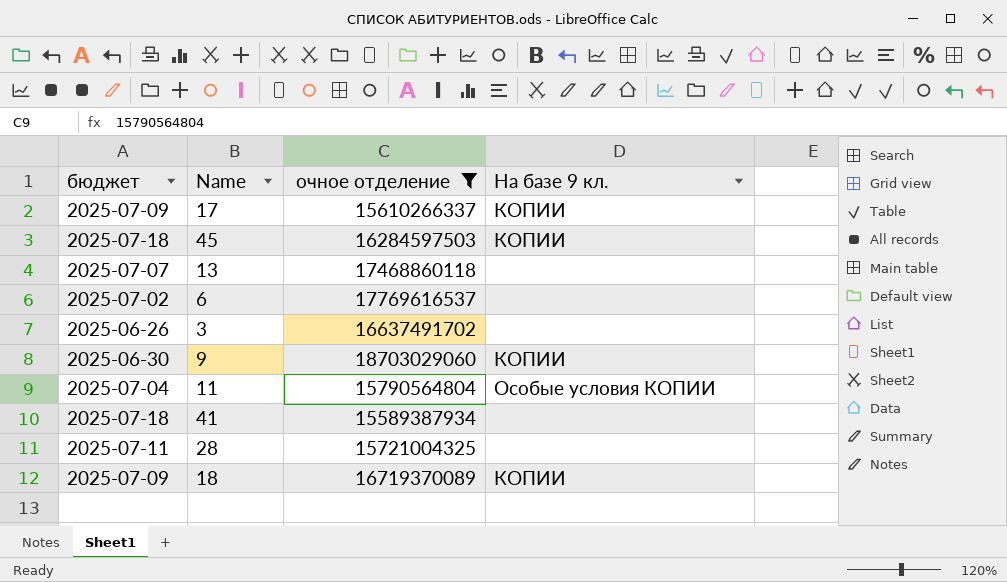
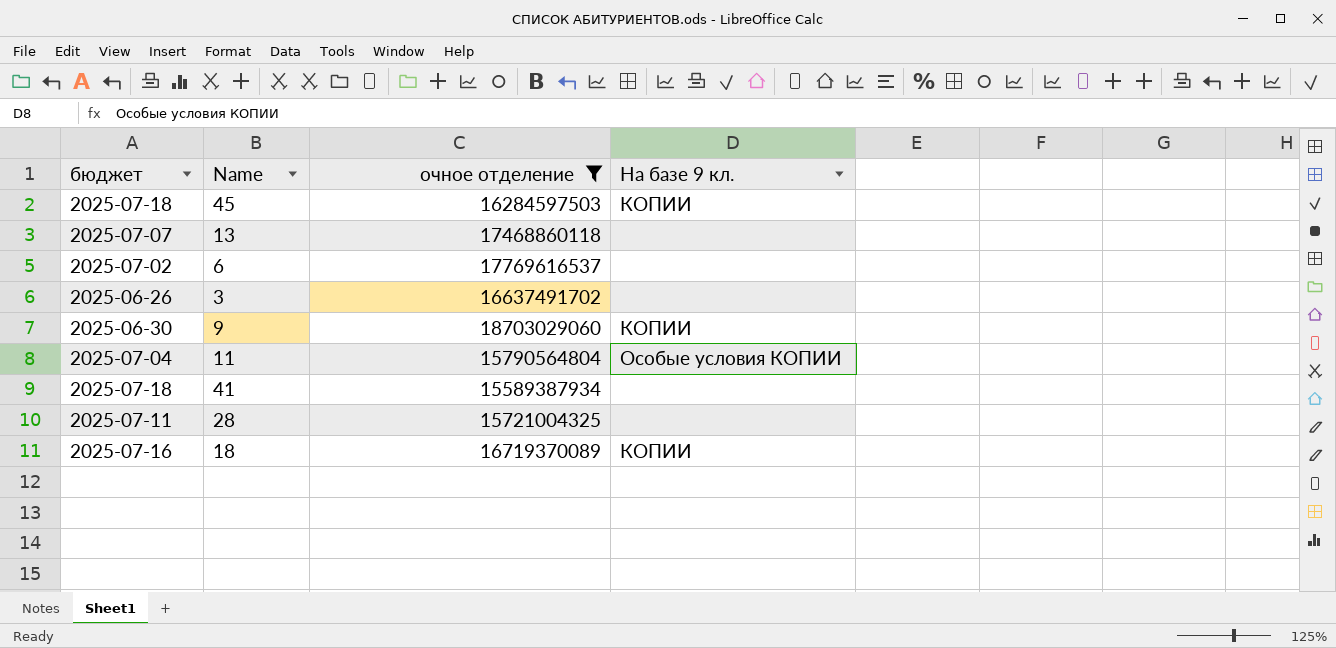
row 17: 2025-07-09 | 15610266337 | КОПИИ -> none
18 | бюджет: 2025-07-09 -> 2025-07-16

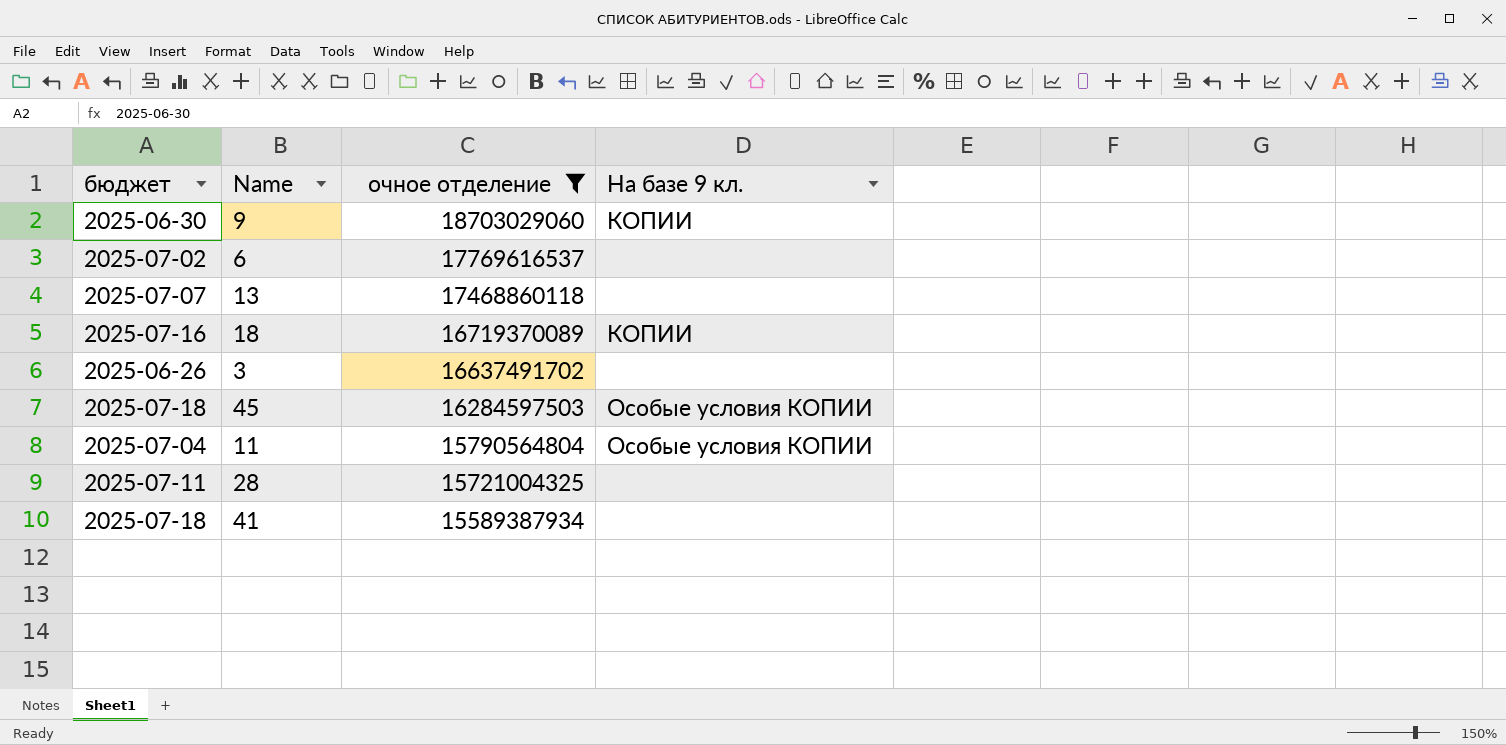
row order: none -> очное отделение descending
45 | На базе 9 кл.: КОПИИ -> Особые условия КОПИИ

